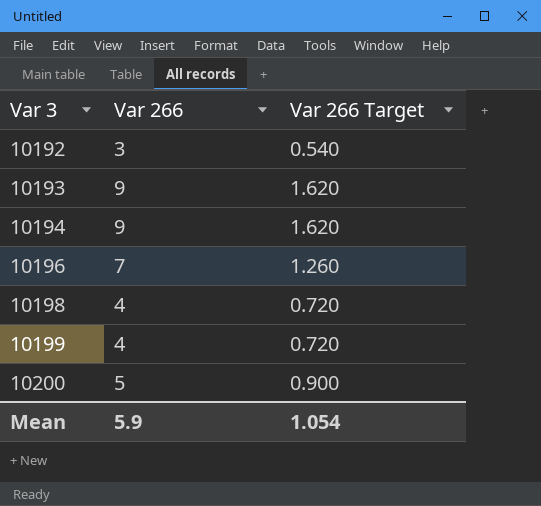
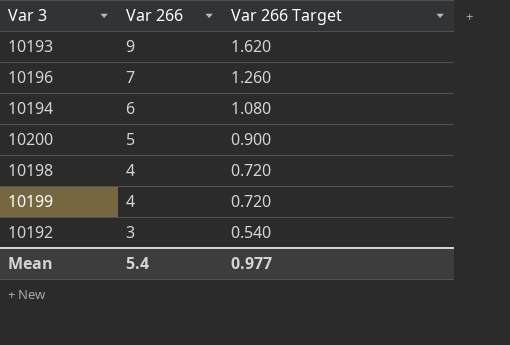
row order: Var 3 ascending -> Var 266 descending
10194 | Var 266: 9 -> 6
10194 | Var 266 Target: 1.620 -> 1.080
Mean | Var 266: 5.9 -> 5.4
Mean | Var 266 Target: 1.054 -> 0.977

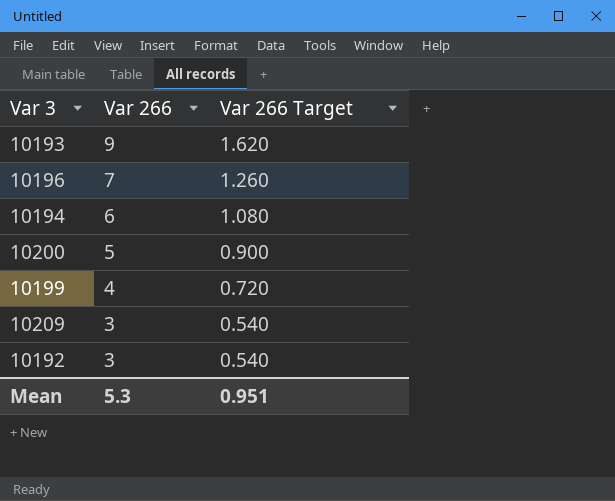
row 10198: 4 | 0.720 -> none
row 10209: none -> 3 | 0.540
Mean | Var 266: 5.4 -> 5.3
Mean | Var 266 Target: 0.977 -> 0.951

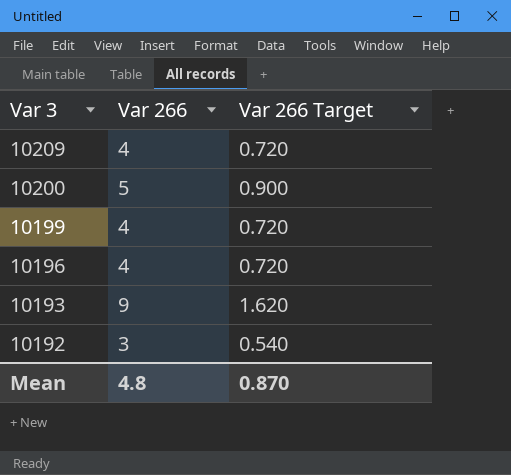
row order: Var 266 descending -> Var 3 descending
row 10194: 6 | 1.080 -> none
10209 | Var 266: 3 -> 4
10209 | Var 266 Target: 0.540 -> 0.720
10196 | Var 266: 7 -> 4
10196 | Var 266 Target: 1.260 -> 0.720
Mean | Var 266: 5.3 -> 4.8
Mean | Var 266 Target: 0.951 -> 0.870

